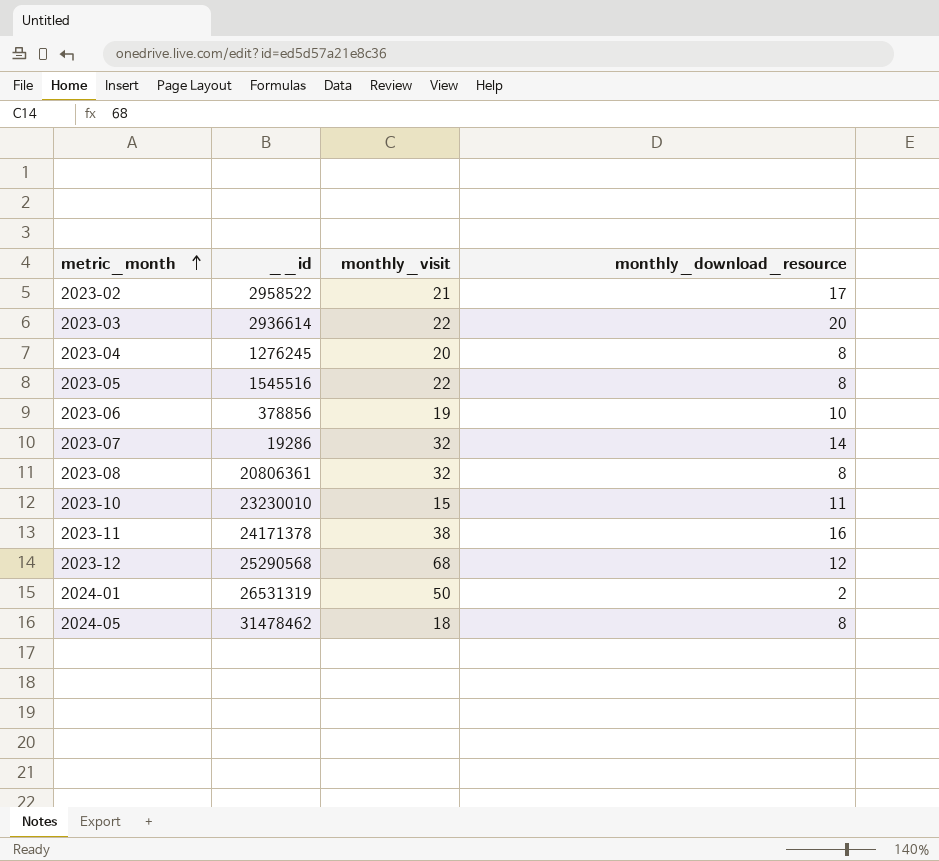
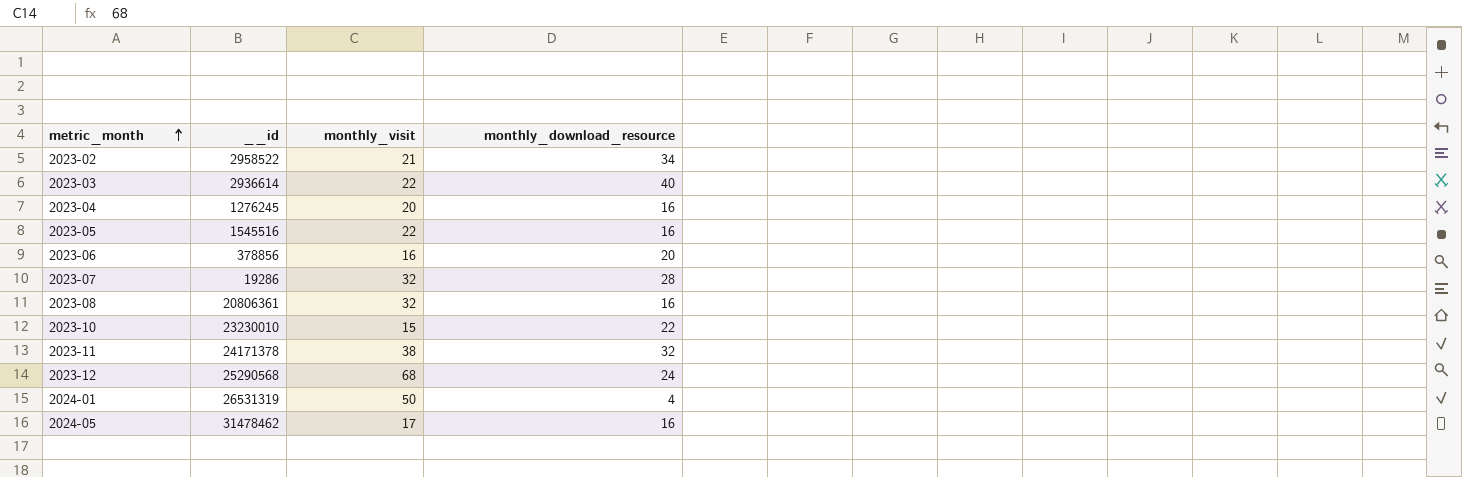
2023-02 | monthly_download_resource: 17 -> 34
2023-03 | monthly_download_resource: 20 -> 40
2023-04 | monthly_download_resource: 8 -> 16
2023-05 | monthly_download_resource: 8 -> 16
2023-06 | monthly_visit: 19 -> 16
2023-06 | monthly_download_resource: 10 -> 20
2023-07 | monthly_download_resource: 14 -> 28
2023-08 | monthly_download_resource: 8 -> 16
2023-10 | monthly_download_resource: 11 -> 22
2023-11 | monthly_download_resource: 16 -> 32
2023-12 | monthly_download_resource: 12 -> 24
2024-01 | monthly_download_resource: 2 -> 4
2024-05 | monthly_visit: 18 -> 17
2024-05 | monthly_download_resource: 8 -> 16

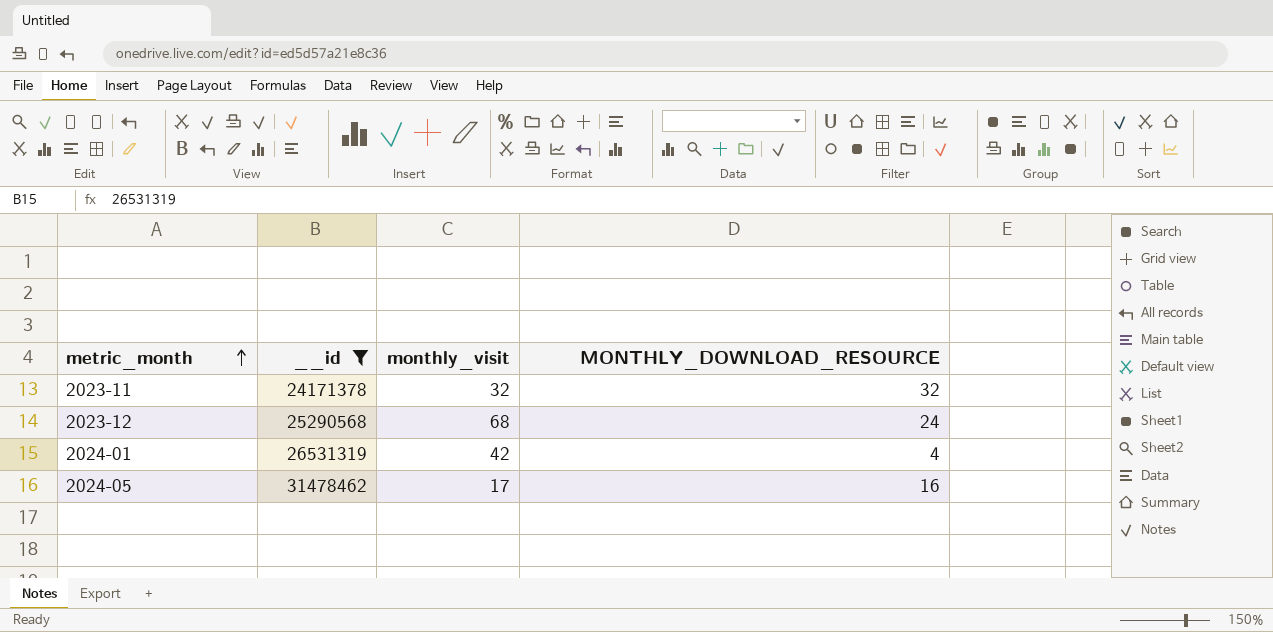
filter: none -> __id >= 24171378
column name: monthly_download_resource -> MONTHLY_DOWNLOAD_RESOURCE
2023-11 | monthly_visit: 38 -> 32
2024-01 | monthly_visit: 50 -> 42

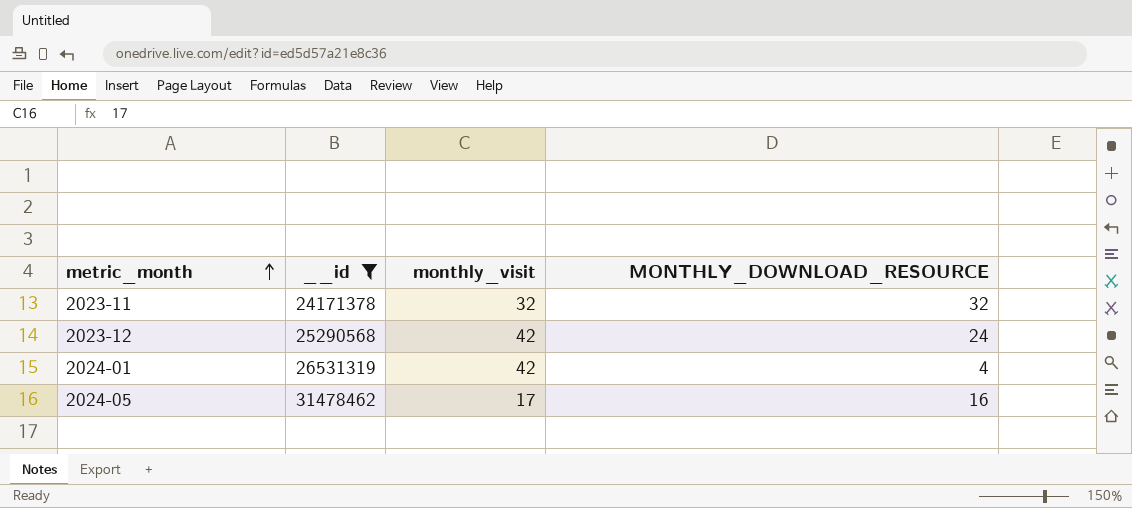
2023-12 | monthly_visit: 68 -> 42

